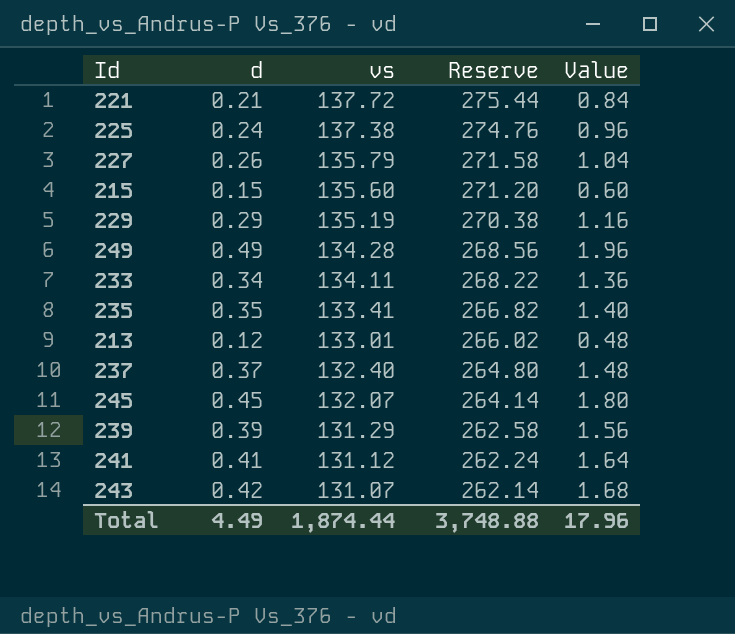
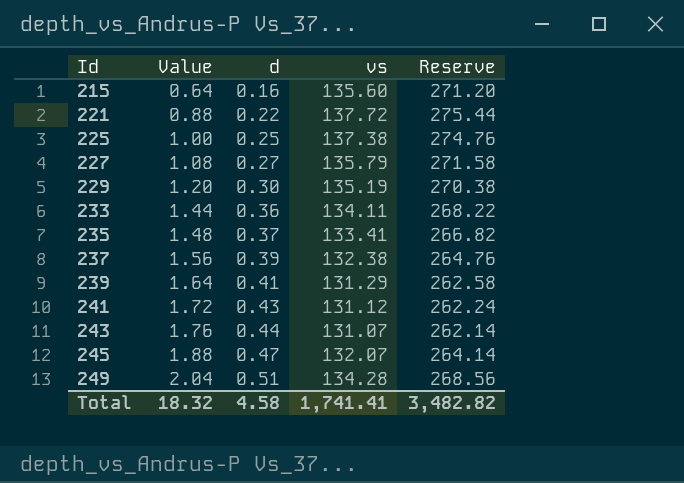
row order: vs descending -> Id ascending
column Value | position: 5 -> 2
row 213: 0.12 | 133.01 | 266.02 | 0.48 -> none
215 | Value: 0.60 -> 0.64
215 | d: 0.15 -> 0.16
221 | Value: 0.84 -> 0.88
221 | d: 0.21 -> 0.22
225 | Value: 0.96 -> 1.00
225 | d: 0.24 -> 0.25
227 | Value: 1.04 -> 1.08
227 | d: 0.26 -> 0.27
229 | Value: 1.16 -> 1.20
229 | d: 0.29 -> 0.30
233 | Value: 1.36 -> 1.44
233 | d: 0.34 -> 0.36
235 | Value: 1.40 -> 1.48
235 | d: 0.35 -> 0.37
237 | Value: 1.48 -> 1.56
237 | d: 0.37 -> 0.39
237 | vs: 132.40 -> 132.38
237 | Reserve: 264.80 -> 264.76
239 | Value: 1.56 -> 1.64
239 | d: 0.39 -> 0.41
241 | Value: 1.64 -> 1.72
241 | d: 0.41 -> 0.43
243 | Value: 1.68 -> 1.76
243 | d: 0.42 -> 0.44
245 | Value: 1.80 -> 1.88
245 | d: 0.45 -> 0.47
249 | Value: 1.96 -> 2.04
249 | d: 0.49 -> 0.51
Total | Value: 17.96 -> 18.32
Total | d: 4.49 -> 4.58
Total | vs: 1,874.44 -> 1,741.41
Total | Reserve: 3,748.88 -> 3,482.82

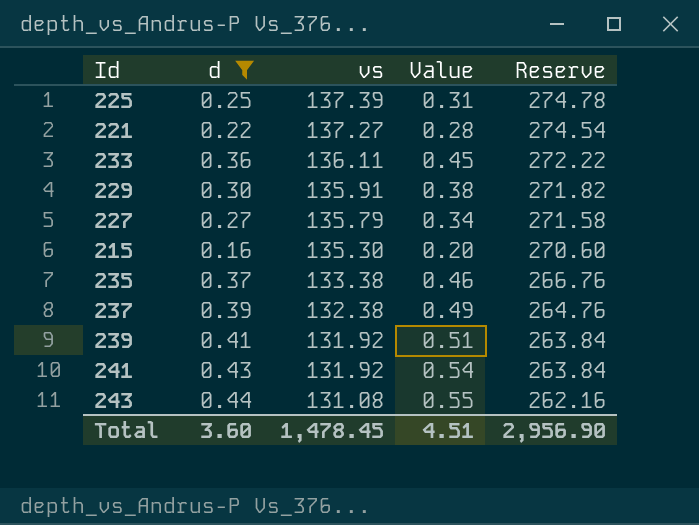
filter: none -> d <= 0.44
row order: Id ascending -> vs descending
column Value | formula: [d] * 4 -> [d] * 1.25
column Value | position: 2 -> 4
225 | vs: 137.38 -> 137.39
225 | Reserve: 274.76 -> 274.78
221 | vs: 137.72 -> 137.27
221 | Reserve: 275.44 -> 274.54
233 | vs: 134.11 -> 136.11
233 | Reserve: 268.22 -> 272.22
229 | vs: 135.19 -> 135.91
229 | Reserve: 270.38 -> 271.82
215 | vs: 135.60 -> 135.30
215 | Reserve: 271.20 -> 270.60
235 | vs: 133.41 -> 133.38
235 | Reserve: 266.82 -> 266.76
239 | vs: 131.29 -> 131.92
239 | Reserve: 262.58 -> 263.84
241 | vs: 131.12 -> 131.92
241 | Reserve: 262.24 -> 263.84
243 | vs: 131.07 -> 131.08
243 | Reserve: 262.14 -> 262.16
Total | d: 4.58 -> 3.60
Total | vs: 1,741.41 -> 1,478.45
Total | Value: 18.32 -> 4.51
Total | Reserve: 3,482.82 -> 2,956.90

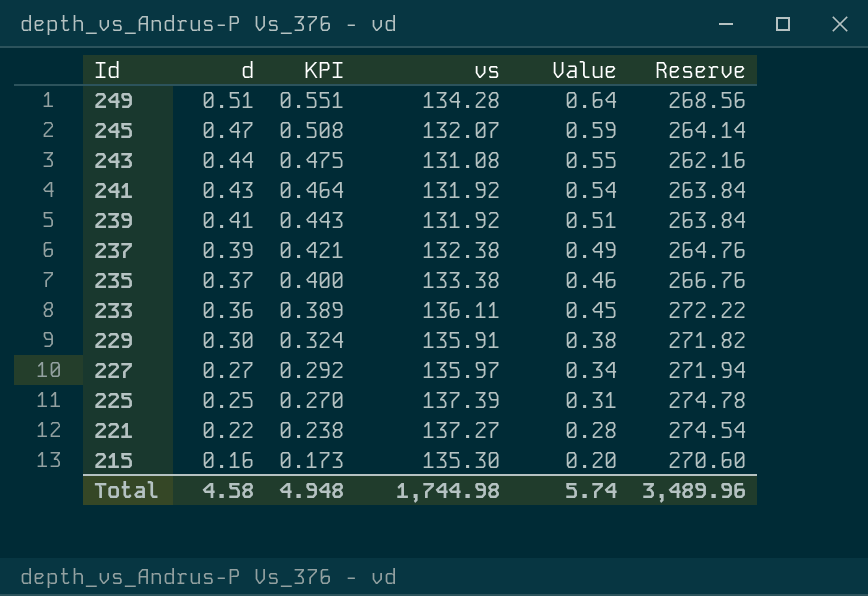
filter: d <= 0.44 -> none
row order: vs descending -> Id descending
column KPI | formula: none -> [d] * 1.08
227 | vs: 135.79 -> 135.97
227 | Reserve: 271.58 -> 271.94
Total | d: 3.60 -> 4.58
Total | vs: 1,478.45 -> 1,744.98
Total | Value: 4.51 -> 5.74
Total | Reserve: 2,956.90 -> 3,489.96

